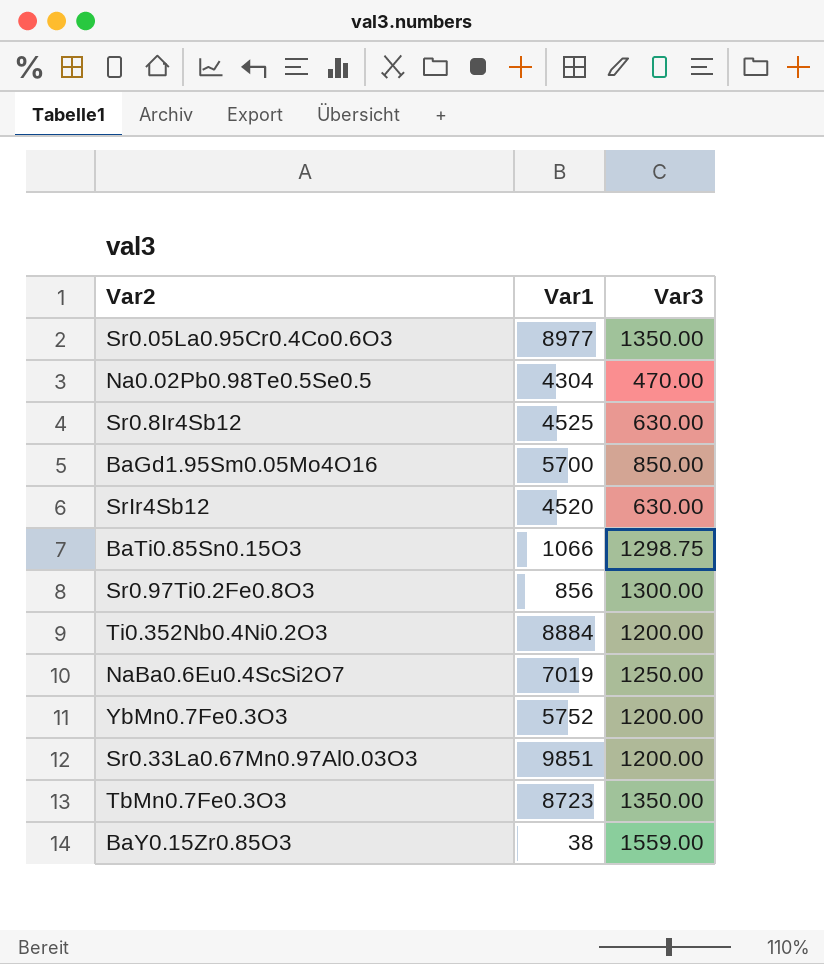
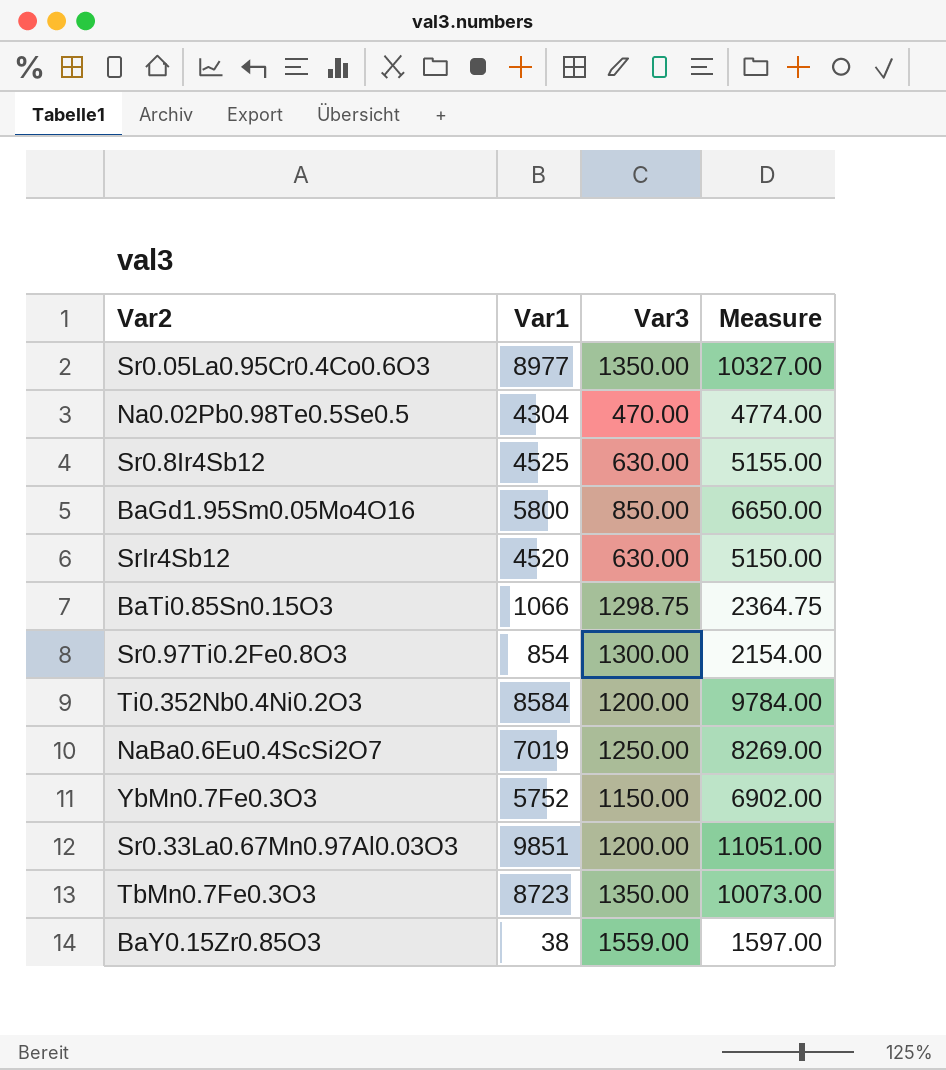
column Measure | formula: none -> [Var1] + [Var3]
BaGd1.95Sm0.05Mo4O16 | Var1: 5700 -> 5800
Sr0.97Ti0.2Fe0.8O3 | Var1: 856 -> 854
Ti0.352Nb0.4Ni0.2O3 | Var1: 8884 -> 8584
YbMn0.7Fe0.3O3 | Var3: 1200.00 -> 1150.00

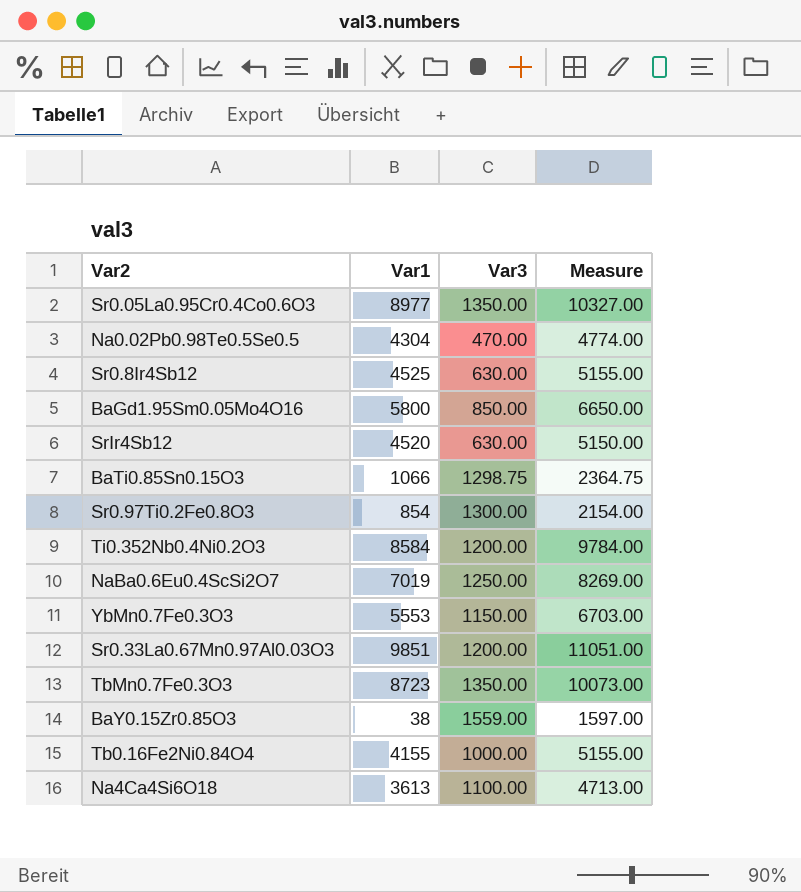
YbMn0.7Fe0.3O3 | Var1: 5752 -> 5553
YbMn0.7Fe0.3O3 | Measure: 6902.00 -> 6703.00
row Tb0.16Fe2Ni0.84O4: none -> 4155 | 1000.00 | 5155.00
row Na4Ca4Si6O18: none -> 3613 | 1100.00 | 4713.00

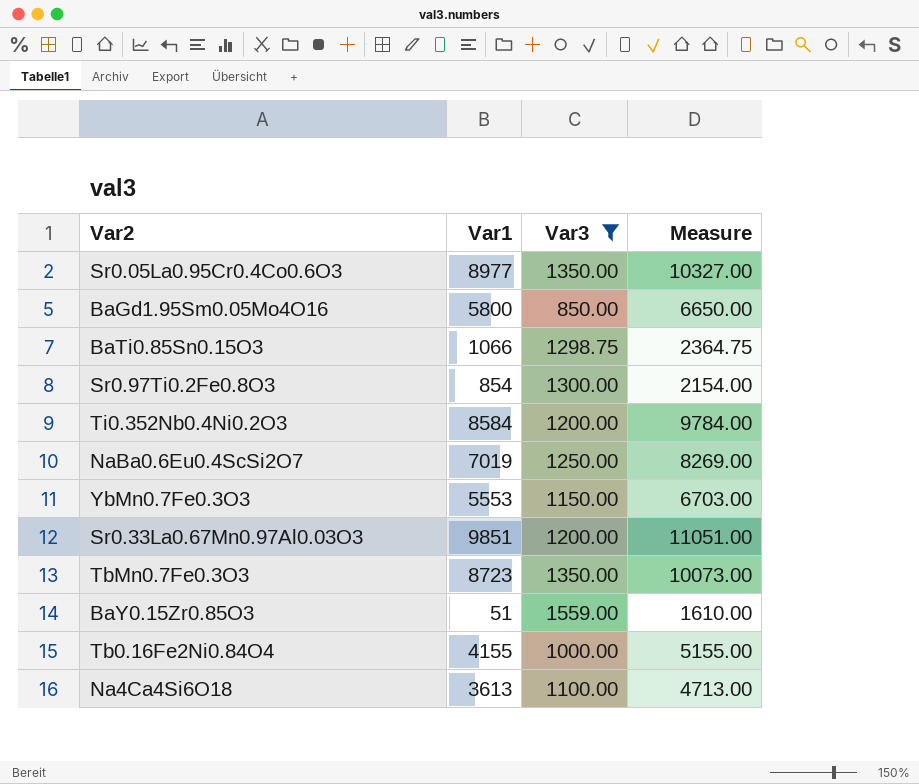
filter: none -> Var3 >= 850.00
BaY0.15Zr0.85O3 | Var1: 38 -> 51
BaY0.15Zr0.85O3 | Measure: 1597.00 -> 1610.00

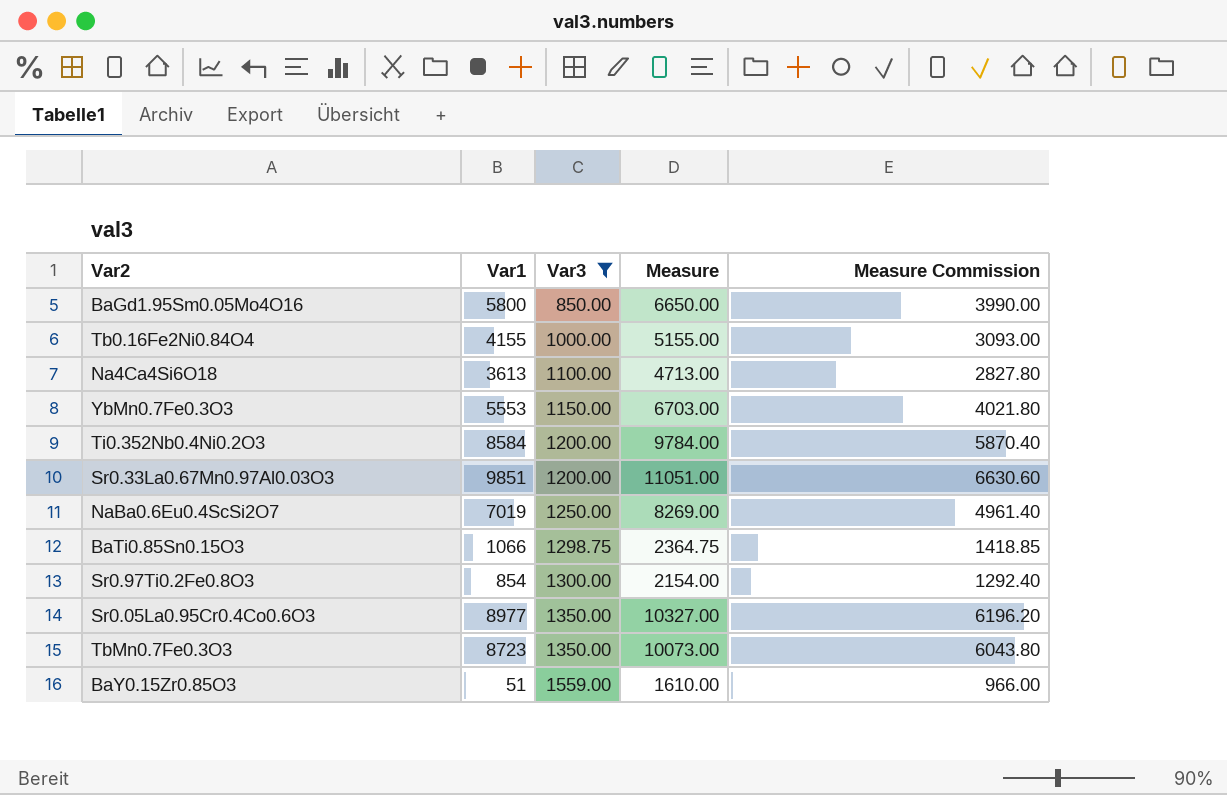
row order: none -> Var3 ascending
column Measure Commission | formula: none -> [Measure] * 0.6

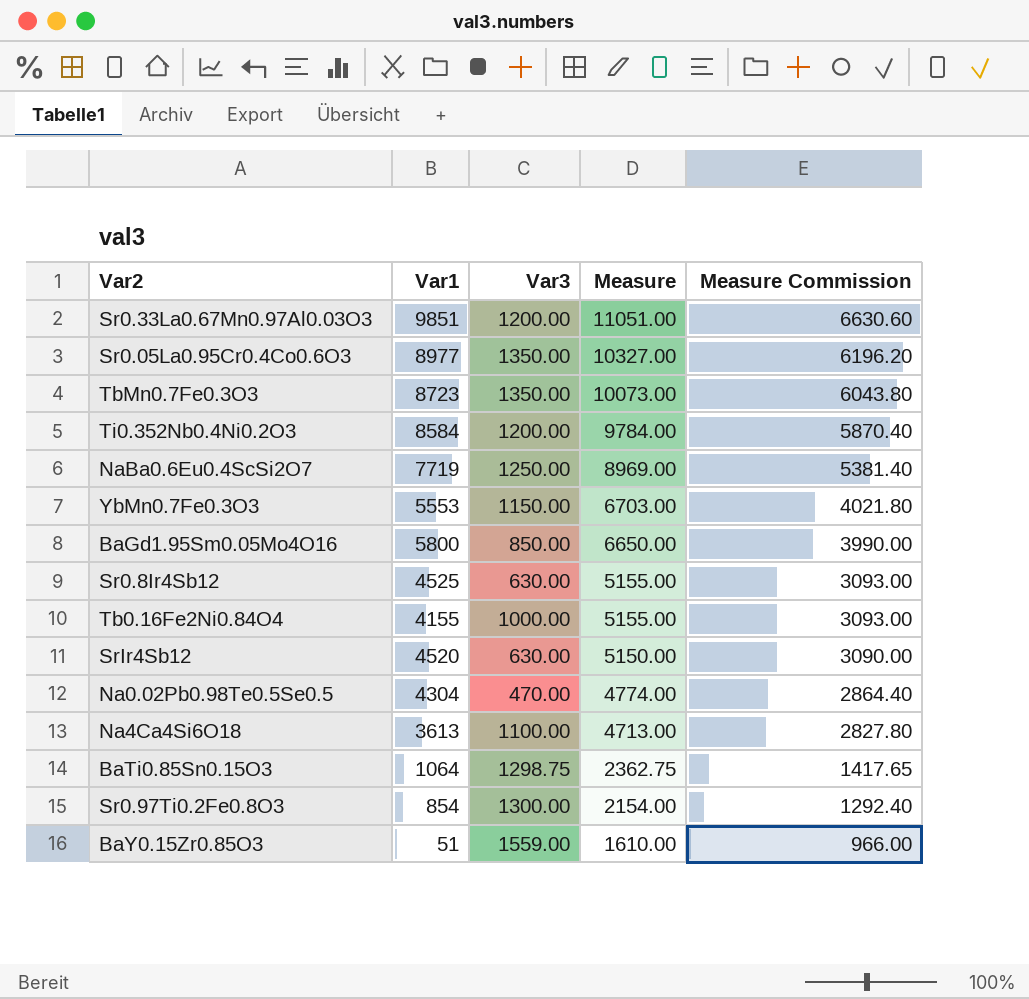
filter: Var3 >= 850.00 -> none
row order: Var3 ascending -> Measure descending
NaBa0.6Eu0.4ScSi2O7 | Var1: 7019 -> 7719
NaBa0.6Eu0.4ScSi2O7 | Measure: 8269.00 -> 8969.00
NaBa0.6Eu0.4ScSi2O7 | Measure Commission: 4961.40 -> 5381.40
BaTi0.85Sn0.15O3 | Var1: 1066 -> 1064
BaTi0.85Sn0.15O3 | Measure: 2364.75 -> 2362.75
BaTi0.85Sn0.15O3 | Measure Commission: 1418.85 -> 1417.65

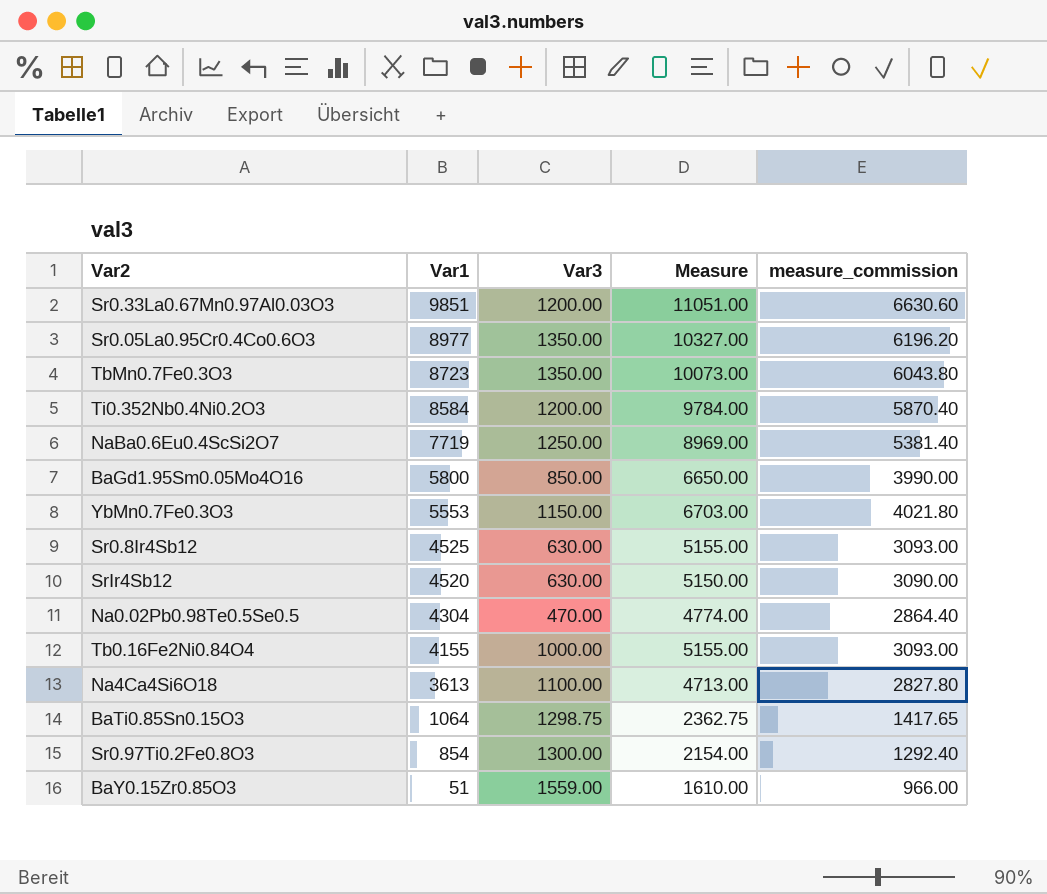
row order: Measure descending -> Var1 descending
column name: Measure Commission -> measure_commission

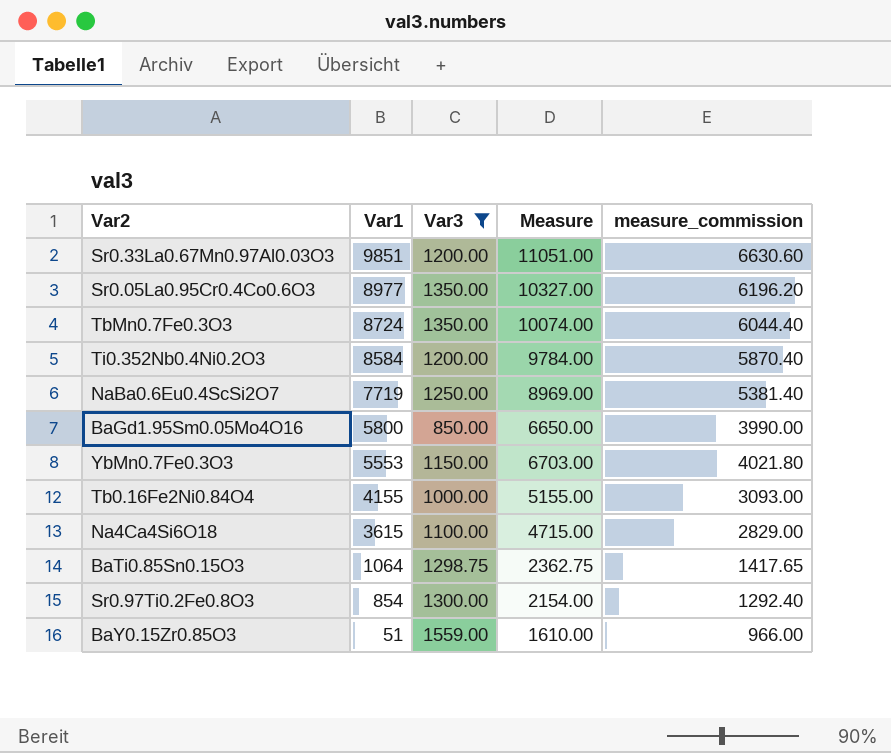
filter: none -> Var3 >= 850.00
TbMn0.7Fe0.3O3 | Var1: 8723 -> 8724
TbMn0.7Fe0.3O3 | Measure: 10073.00 -> 10074.00
TbMn0.7Fe0.3O3 | measure_commission: 6043.80 -> 6044.40
Na4Ca4Si6O18 | Var1: 3613 -> 3615
Na4Ca4Si6O18 | Measure: 4713.00 -> 4715.00
Na4Ca4Si6O18 | measure_commission: 2827.80 -> 2829.00

